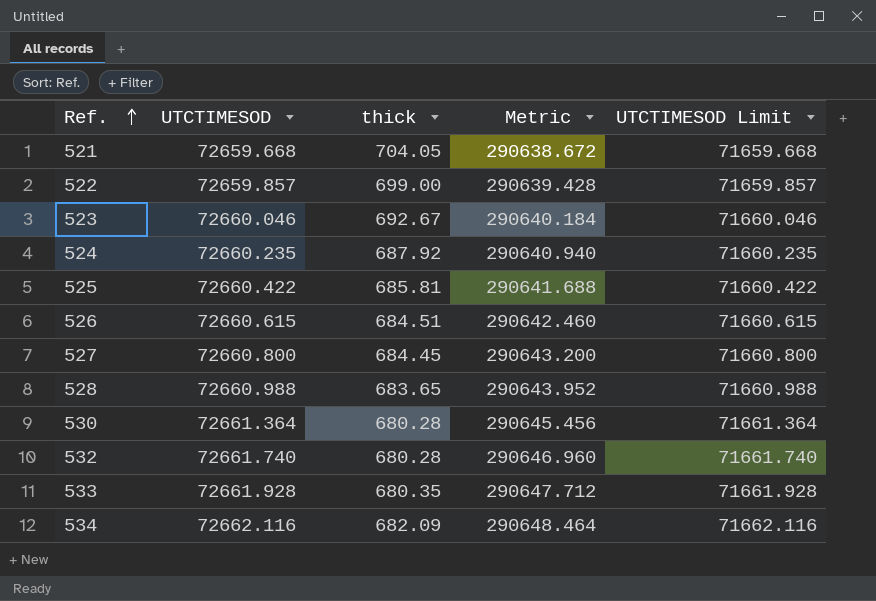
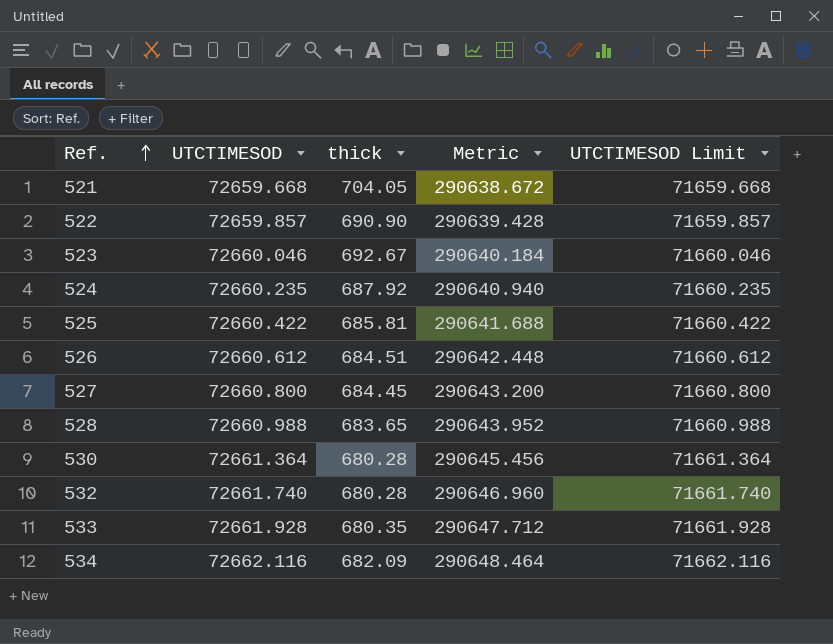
522 | thick: 699.00 -> 690.90
526 | UTCTIMESOD: 72660.615 -> 72660.612
526 | Metric: 290642.460 -> 290642.448
526 | UTCTIMESOD Limit: 71660.615 -> 71660.612

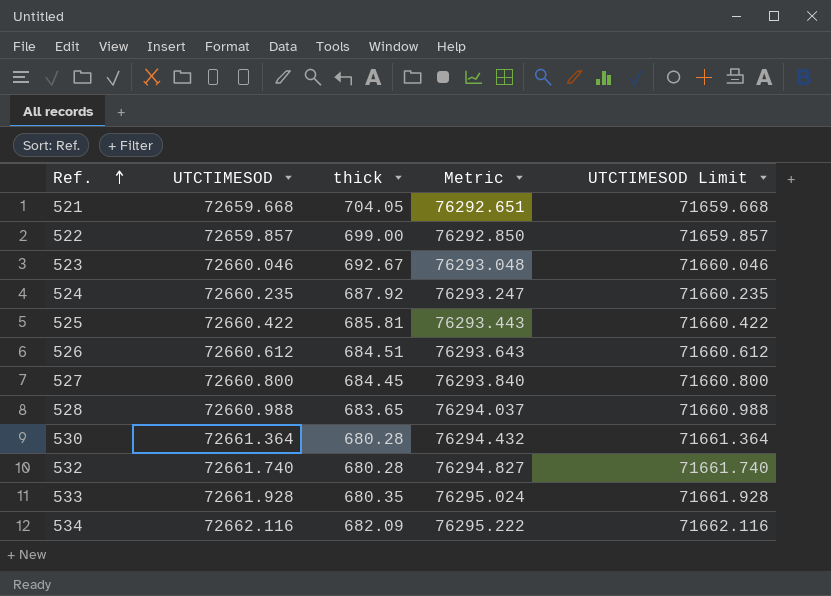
column Metric | formula: [UTCTIMESOD] * 4 -> [UTCTIMESOD] * 1.05
522 | thick: 690.90 -> 699.00

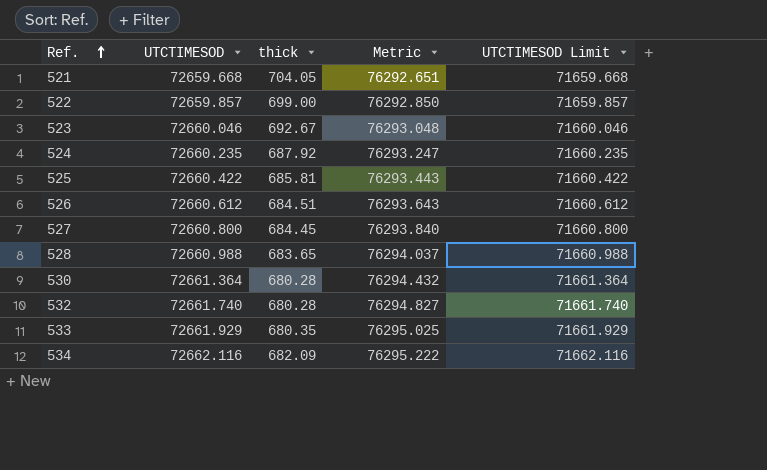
533 | UTCTIMESOD: 72661.928 -> 72661.929
533 | Metric: 76295.024 -> 76295.025
533 | UTCTIMESOD Limit: 71661.928 -> 71661.929

